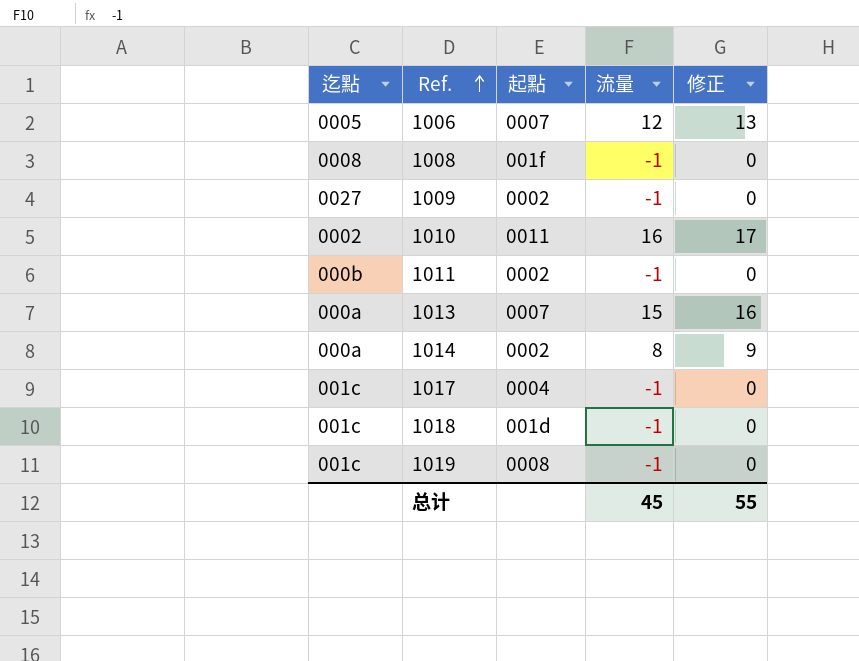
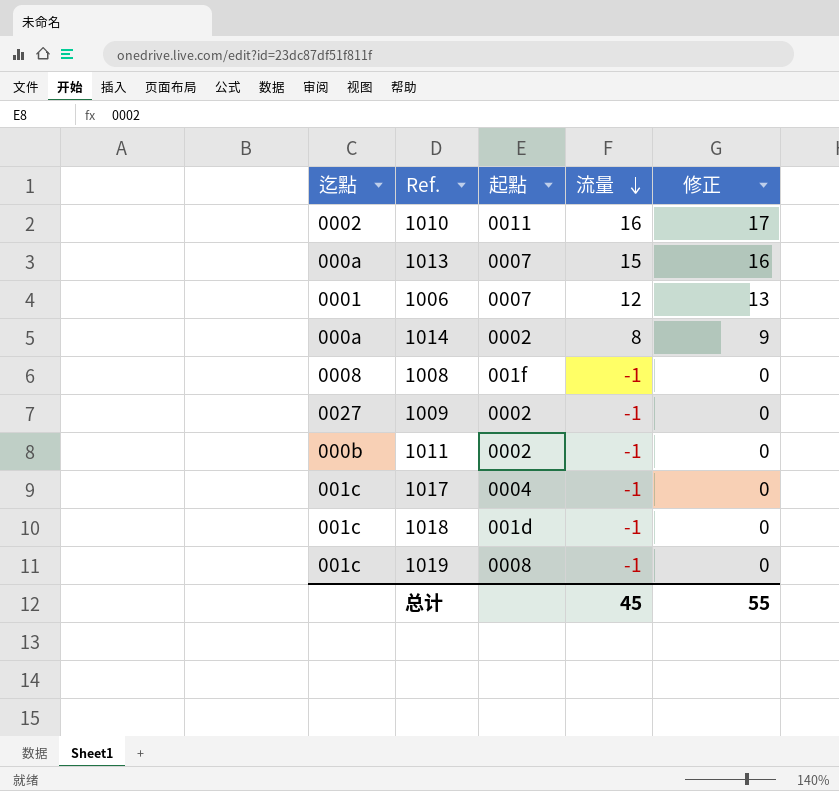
row order: Ref. ascending -> 流量 descending
1006 | 迄點: 0005 -> 0001

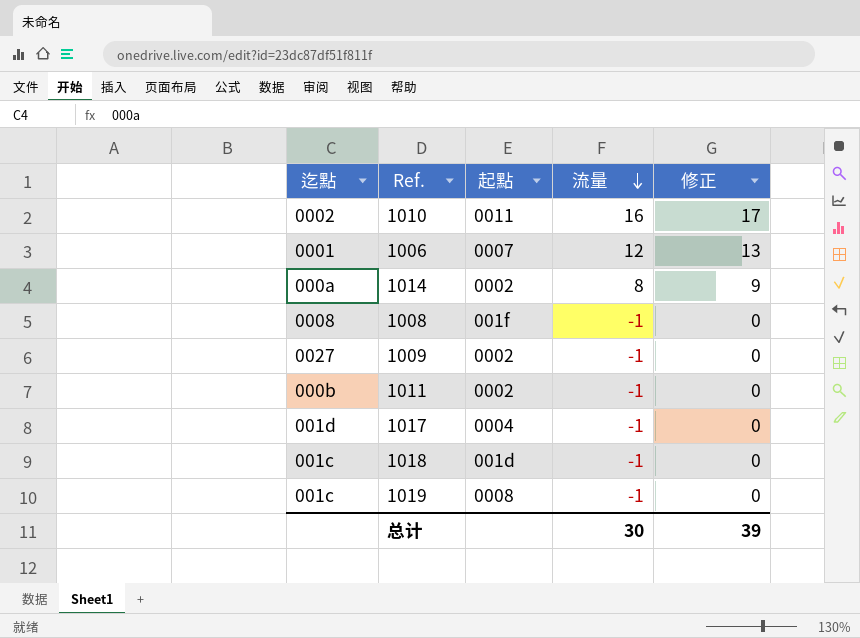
row 1013: 000a | 0007 | 15 | 16 -> none
1017 | 迄點: 001c -> 001d
总计 | 流量: 45 -> 30
总计 | 修正: 55 -> 39

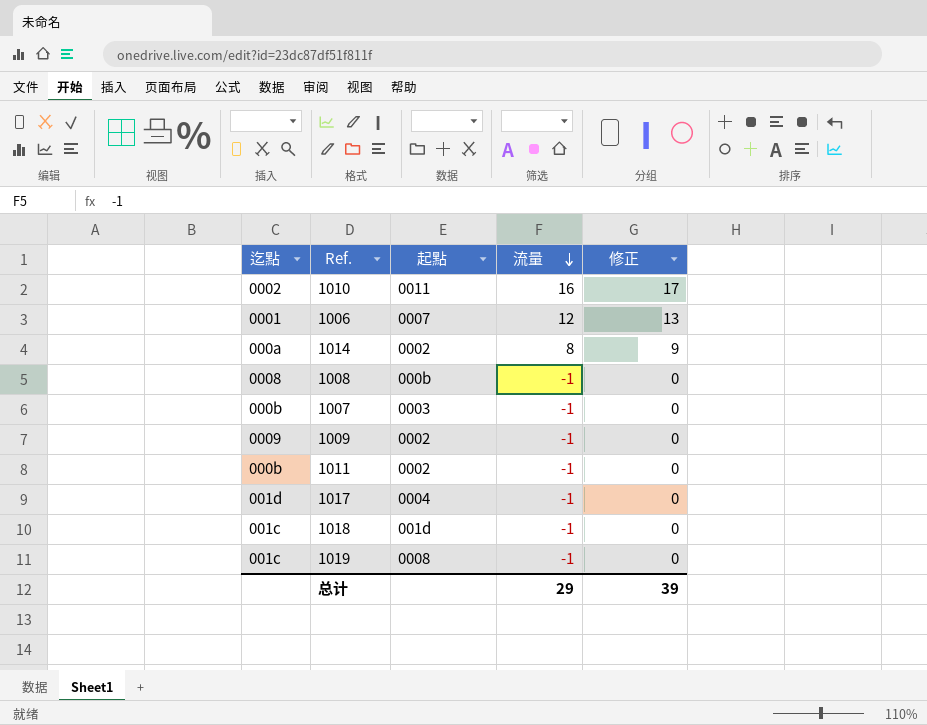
1008 | 起點: 001f -> 000b
row 1007: none -> 000b | 0003 | -1 | 0
1009 | 迄點: 0027 -> 0009
总计 | 流量: 30 -> 29

